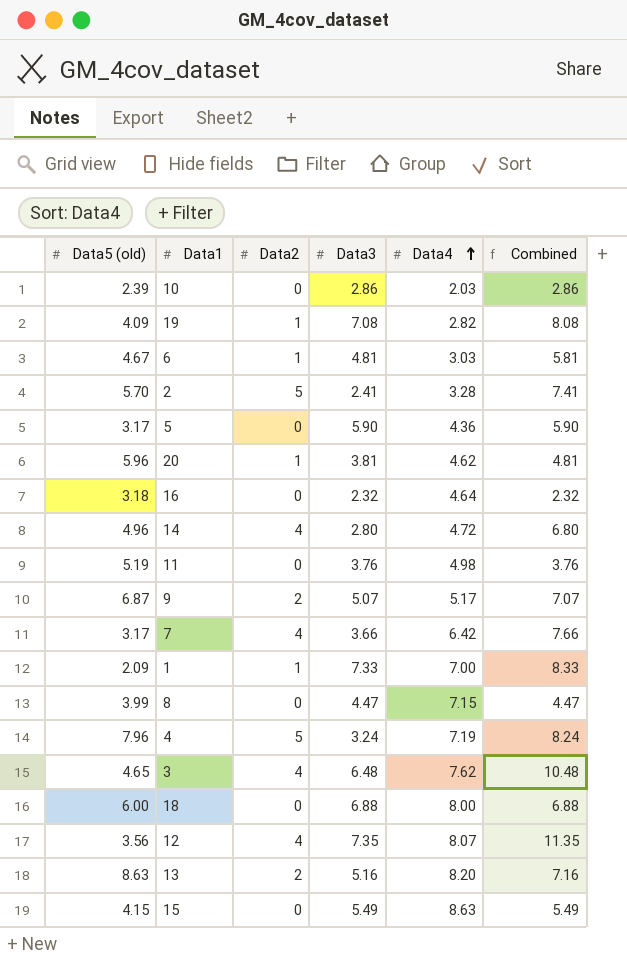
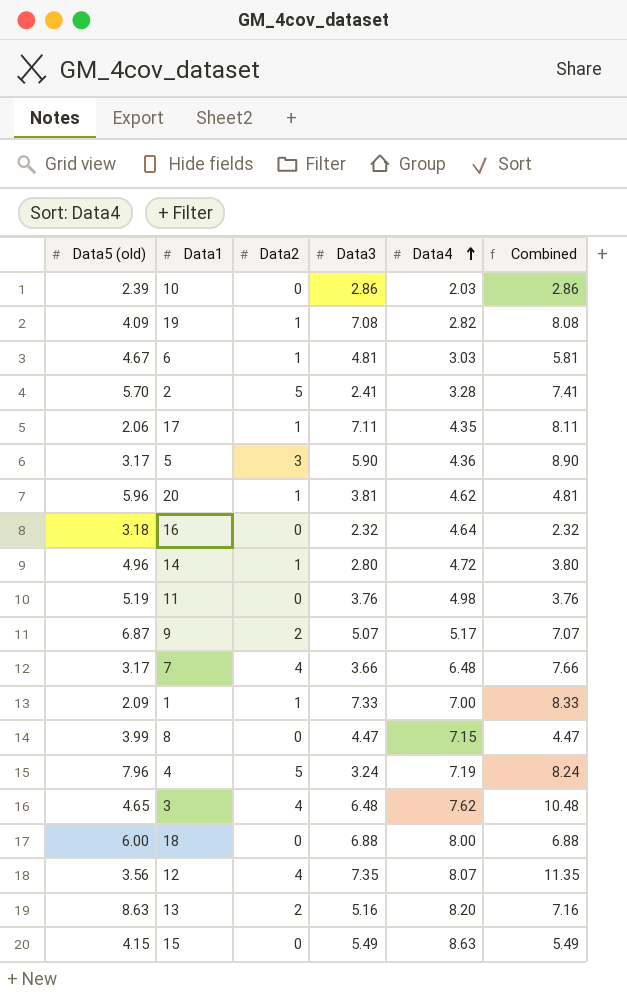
row 17: none -> 2.06 | 1 | 7.11 | 4.35 | 8.11
5 | Data2: 0 -> 3
5 | Combined: 5.90 -> 8.90
14 | Data2: 4 -> 1
14 | Combined: 6.80 -> 3.80
7 | Data4: 6.42 -> 6.48

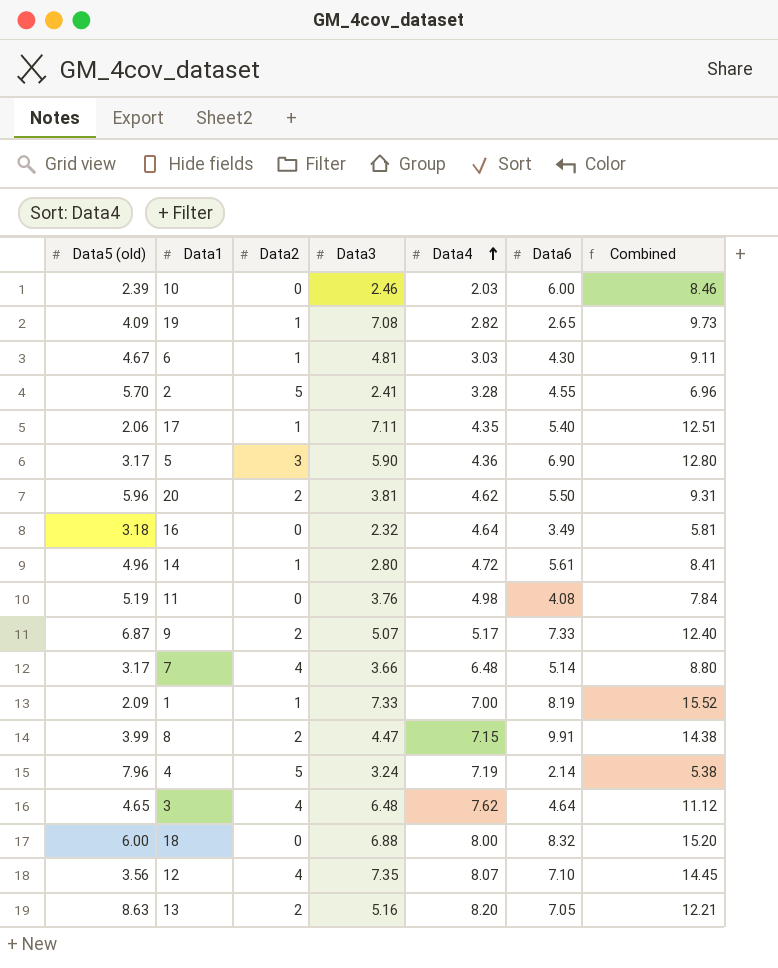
column Data6 | position: none -> 6
column Combined | formula: [Data2] + [Data3] -> [Data3] + [Data6]
row 15: 4.15 | 0 | 5.49 | 8.63 | 5.49 -> none
10 | Data3: 2.86 -> 2.46
20 | Data2: 1 -> 2
8 | Data2: 0 -> 2

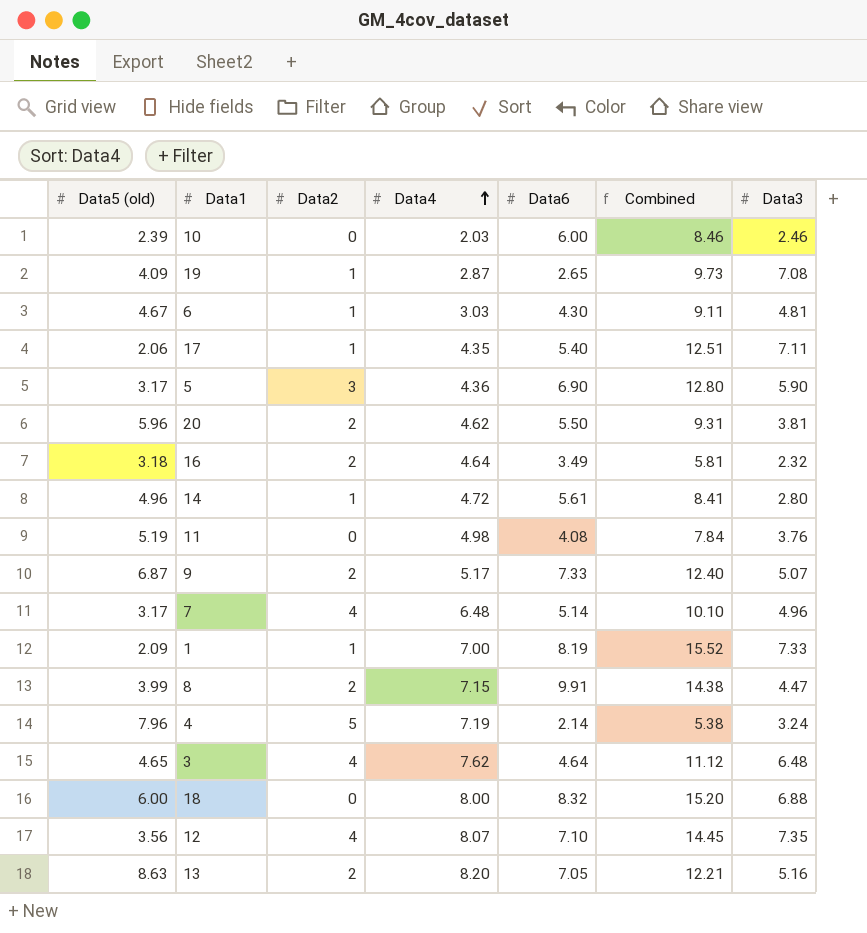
column Data3 | position: 4 -> 7
row 2: 5.70 | 5 | 2.41 | 3.28 | 4.55 | 6.96 -> none
19 | Data4: 2.82 -> 2.87
16 | Data2: 0 -> 2
7 | Combined: 8.80 -> 10.10
7 | Data3: 3.66 -> 4.96

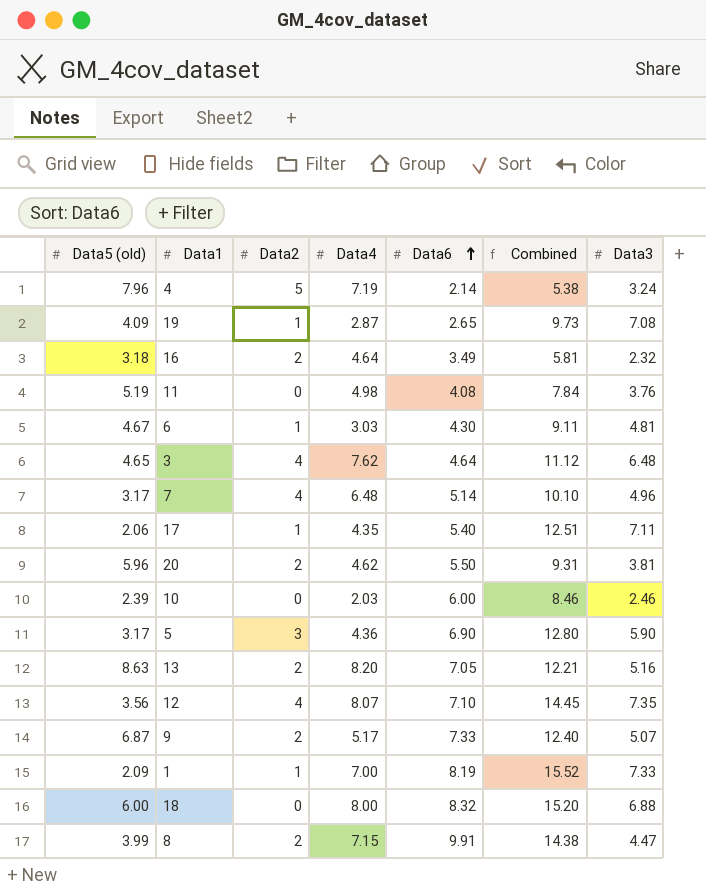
row order: Data4 ascending -> Data6 ascending
row 14: 4.96 | 1 | 4.72 | 5.61 | 8.41 | 2.80 -> none

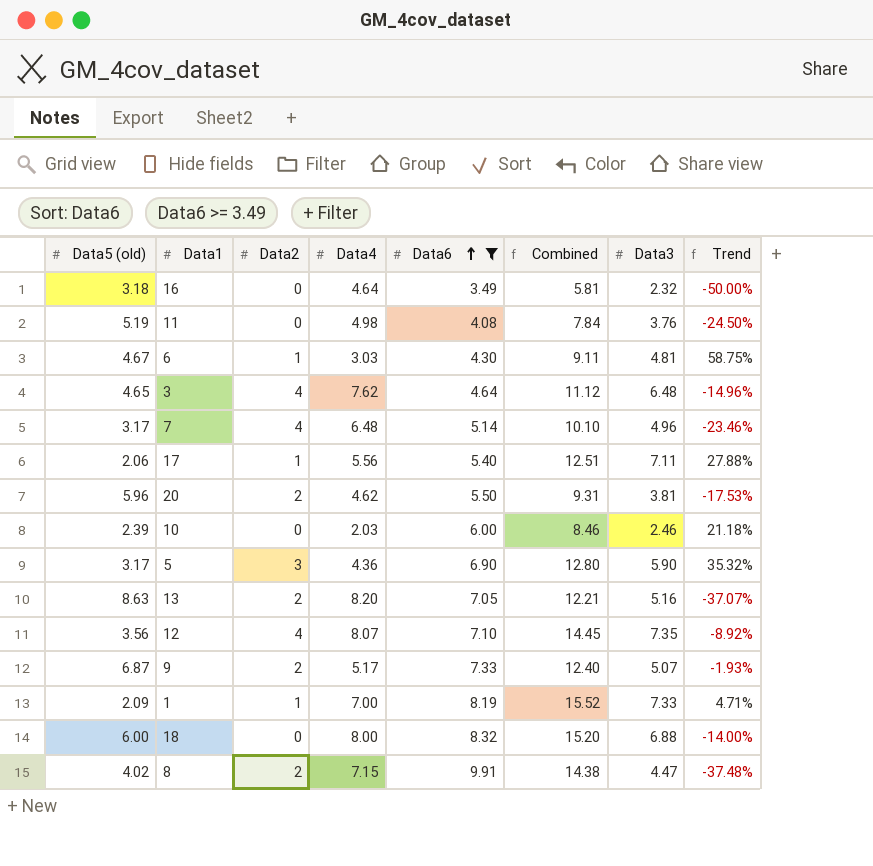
filter: none -> Data6 >= 3.49
column Trend | formula: none -> ([Data3] - [Data4]) / [Data4]
16 | Data2: 2 -> 0
17 | Data4: 4.35 -> 5.56
8 | Data5 (old): 3.99 -> 4.02

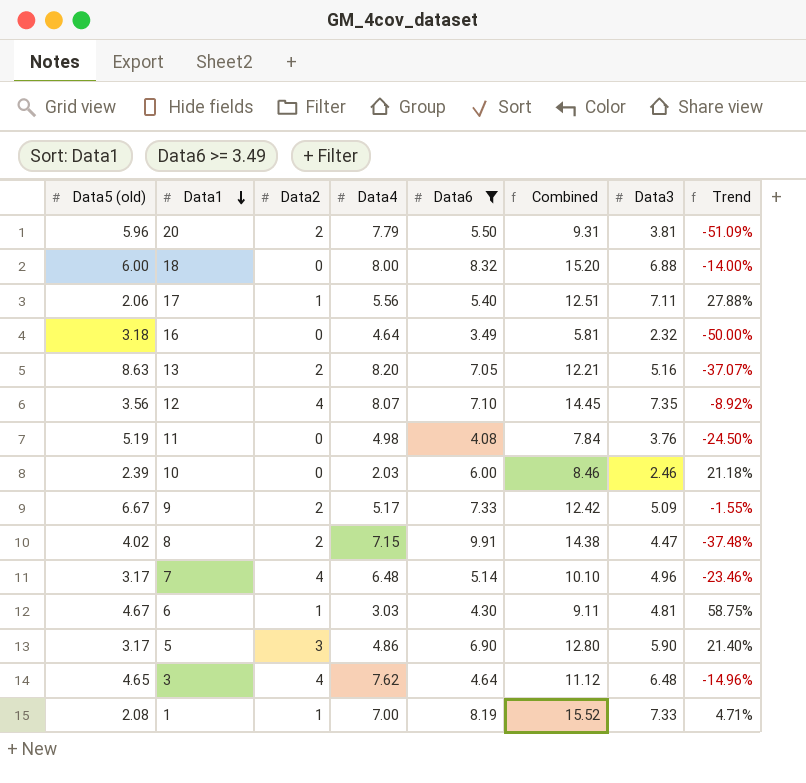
row order: Data6 ascending -> Data1 descending
20 | Data4: 4.62 -> 7.79
20 | Trend: -17.53% -> -51.09%
9 | Data5 (old): 6.87 -> 6.67
9 | Combined: 12.40 -> 12.42
9 | Data3: 5.07 -> 5.09
9 | Trend: -1.93% -> -1.55%
5 | Data4: 4.36 -> 4.86
5 | Trend: 35.32% -> 21.40%
1 | Data5 (old): 2.09 -> 2.08

